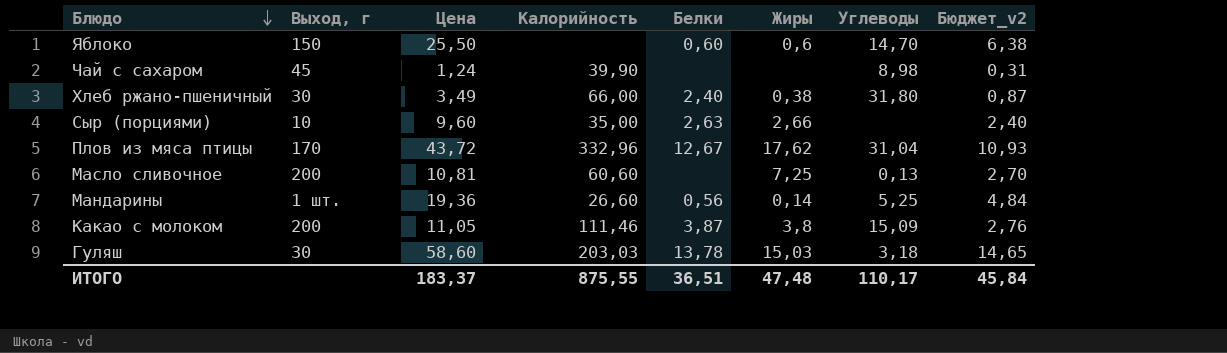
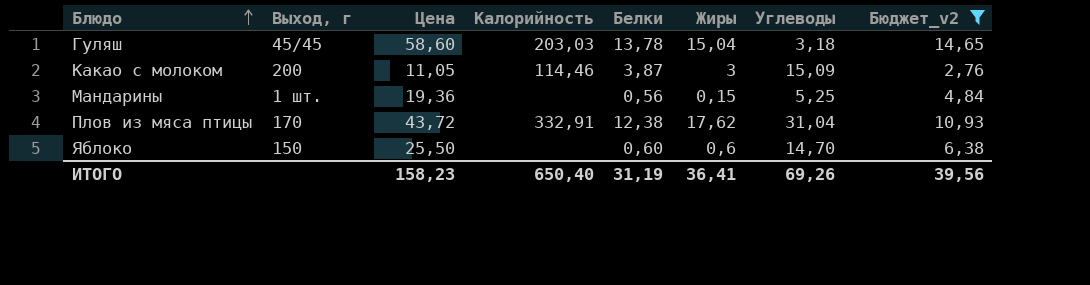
filter: none -> Бюджет_v2 >= 2,76
row order: Блюдо descending -> Блюдо ascending
Гуляш | Выход, г: 30 -> 45/45
Гуляш | Жиры: 15,03 -> 15,04
Какао с молоком | Калорийность: 111,46 -> 114,46
Какао с молоком | Жиры: 3,8 -> 3
Мандарины | Калорийность: 26,60 -> none
Мандарины | Жиры: 0,14 -> 0,15
Плов из мяса птицы | Калорийность: 332,96 -> 332,91
Плов из мяса птицы | Белки: 12,67 -> 12,38
ИТОГО | Цена: 183,37 -> 158,23
ИТОГО | Калорийность: 875,55 -> 650,40
ИТОГО | Белки: 36,51 -> 31,19
ИТОГО | Жиры: 47,48 -> 36,41
ИТОГО | Углеводы: 110,17 -> 69,26
ИТОГО | Бюджет_v2: 45,84 -> 39,56

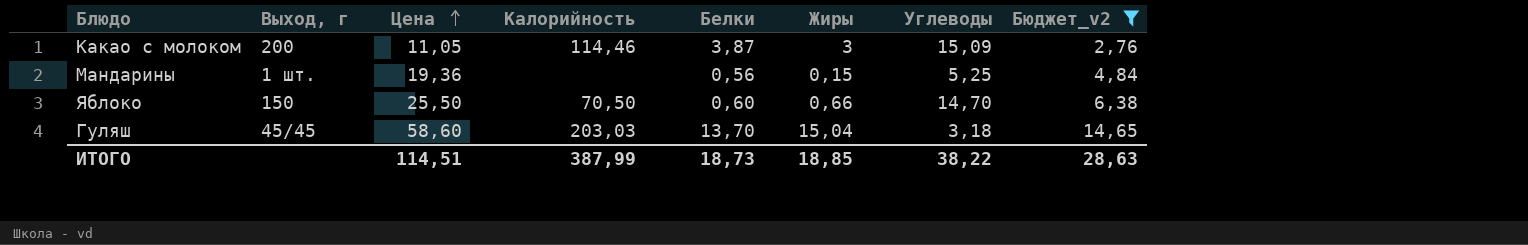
row order: Блюдо ascending -> Цена ascending
row Плов из мяса птицы: 170 | 43,72 | 332,91 | 12,38 | 17,62 | 31,04 | 10,93 -> none
Яблоко | Калорийность: none -> 70,50
Яблоко | Жиры: 0,6 -> 0,66
Гуляш | Белки: 13,78 -> 13,70
ИТОГО | Цена: 158,23 -> 114,51
ИТОГО | Калорийность: 650,40 -> 387,99
ИТОГО | Белки: 31,19 -> 18,73
ИТОГО | Жиры: 36,41 -> 18,85
ИТОГО | Углеводы: 69,26 -> 38,22
ИТОГО | Бюджет_v2: 39,56 -> 28,63

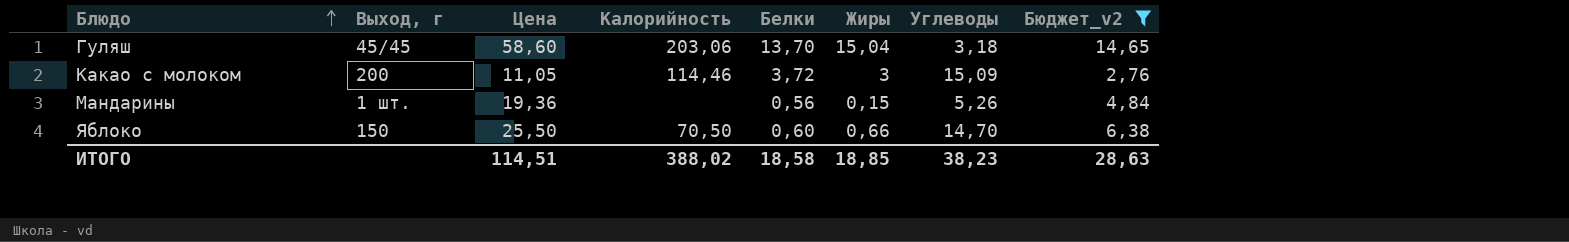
row order: Цена ascending -> Блюдо ascending
Гуляш | Калорийность: 203,03 -> 203,06
Какао с молоком | Белки: 3,87 -> 3,72
Мандарины | Углеводы: 5,25 -> 5,26
ИТОГО | Калорийность: 387,99 -> 388,02
ИТОГО | Белки: 18,73 -> 18,58
ИТОГО | Углеводы: 38,22 -> 38,23

